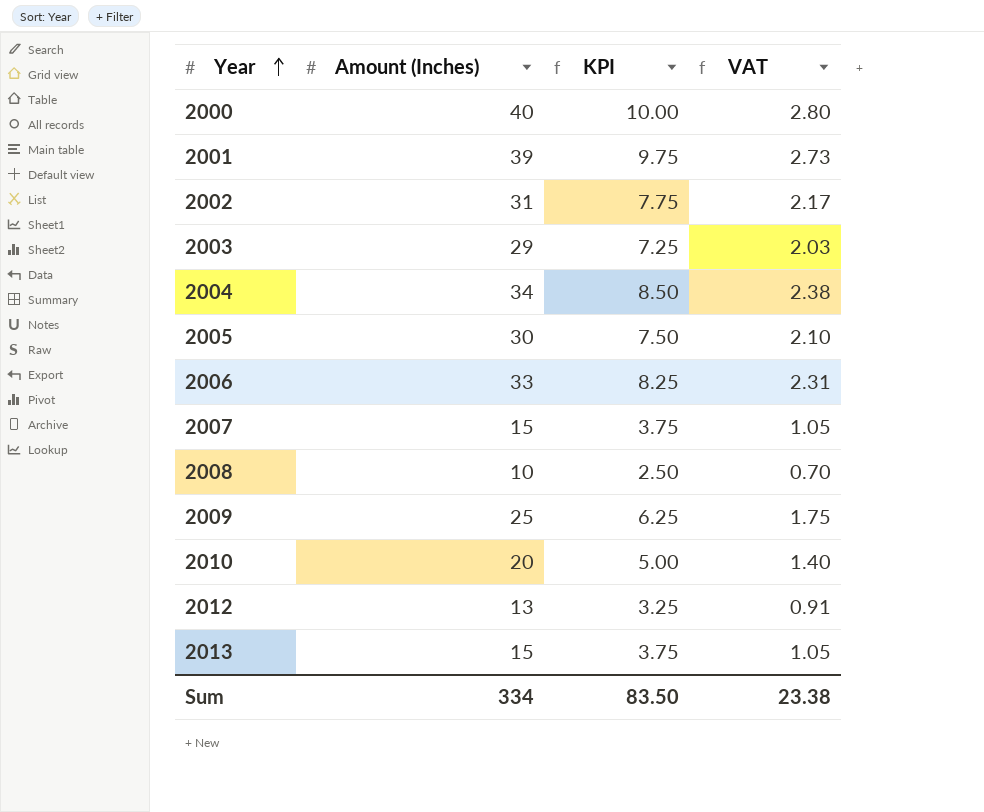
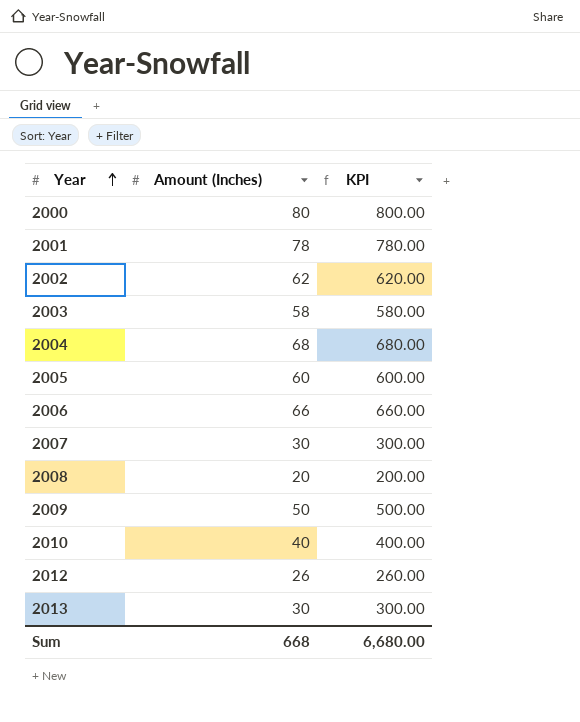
column VAT | formula: [Amount (Inches)] * 0.07 -> none
column KPI | formula: [Amount (Inches)] * 0.25 -> [Amount (Inches)] * 10
2000 | Amount (Inches): 40 -> 80
2001 | Amount (Inches): 39 -> 78
2002 | Amount (Inches): 31 -> 62
2003 | Amount (Inches): 29 -> 58
2004 | Amount (Inches): 34 -> 68
2005 | Amount (Inches): 30 -> 60
2006 | Amount (Inches): 33 -> 66
2007 | Amount (Inches): 15 -> 30
2008 | Amount (Inches): 10 -> 20
2009 | Amount (Inches): 25 -> 50
2010 | Amount (Inches): 20 -> 40
2012 | Amount (Inches): 13 -> 26
2013 | Amount (Inches): 15 -> 30
Sum | Amount (Inches): 334 -> 668
Sum | KPI: 83.50 -> 6,680.00

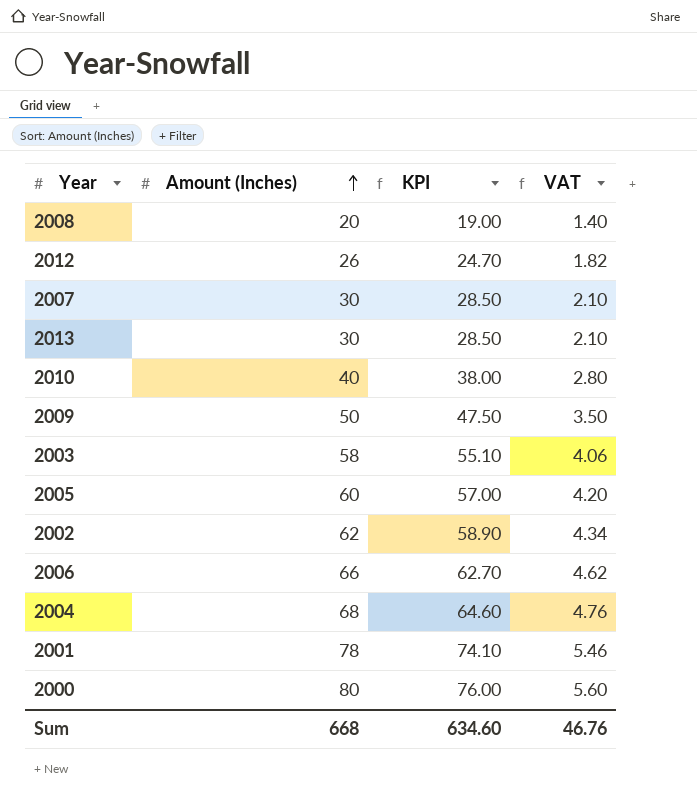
row order: Year ascending -> Amount (Inches) ascending
column KPI | formula: [Amount (Inches)] * 10 -> [Amount (Inches)] * 0.95
column VAT | formula: none -> [Amount (Inches)] * 0.07
Sum | KPI: 6,680.00 -> 634.60

